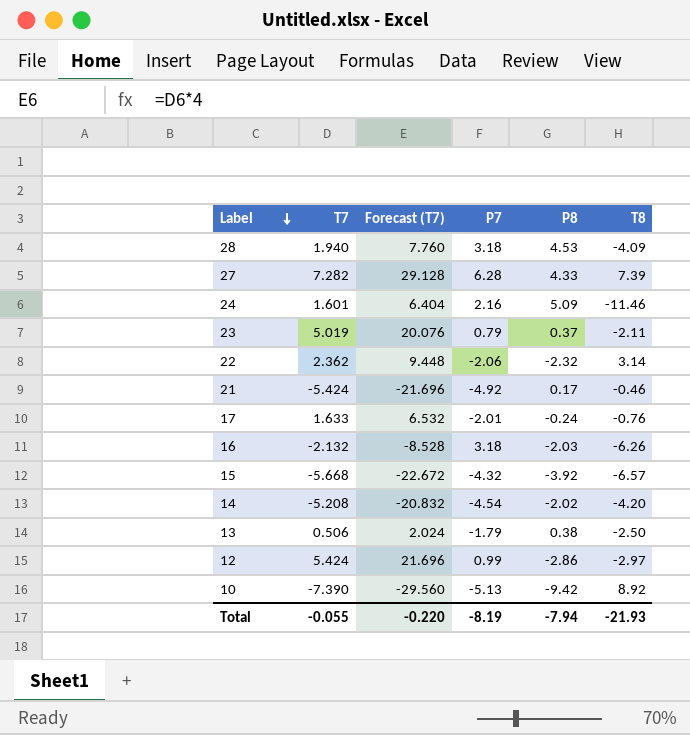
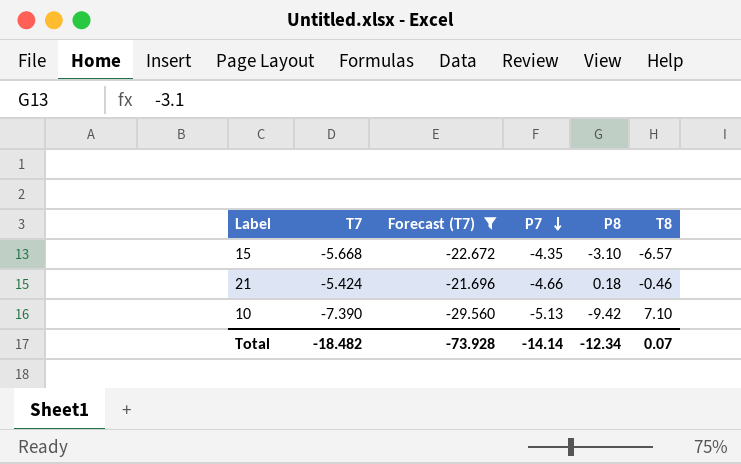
filter: none -> Forecast (T7) <= -21.696
row order: Label descending -> P7 descending
15 | P7: -4.32 -> -4.35
15 | P8: -3.92 -> -3.10
21 | P7: -4.92 -> -4.66
21 | P8: 0.17 -> 0.18
10 | T8: 8.92 -> 7.10
Total | T7: -0.055 -> -18.482
Total | Forecast (T7): -0.220 -> -73.928
Total | P7: -8.19 -> -14.14
Total | P8: -7.94 -> -12.34
Total | T8: -21.93 -> 0.07

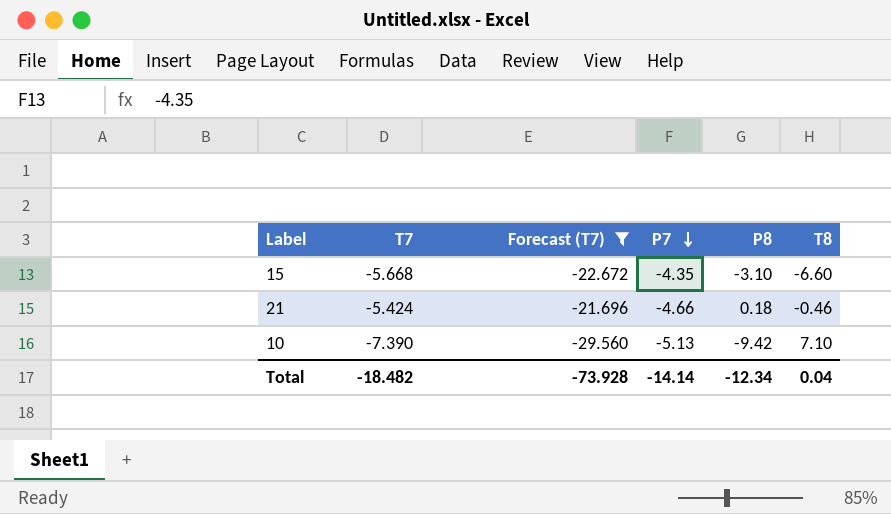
15 | T8: -6.57 -> -6.60
Total | T8: 0.07 -> 0.04

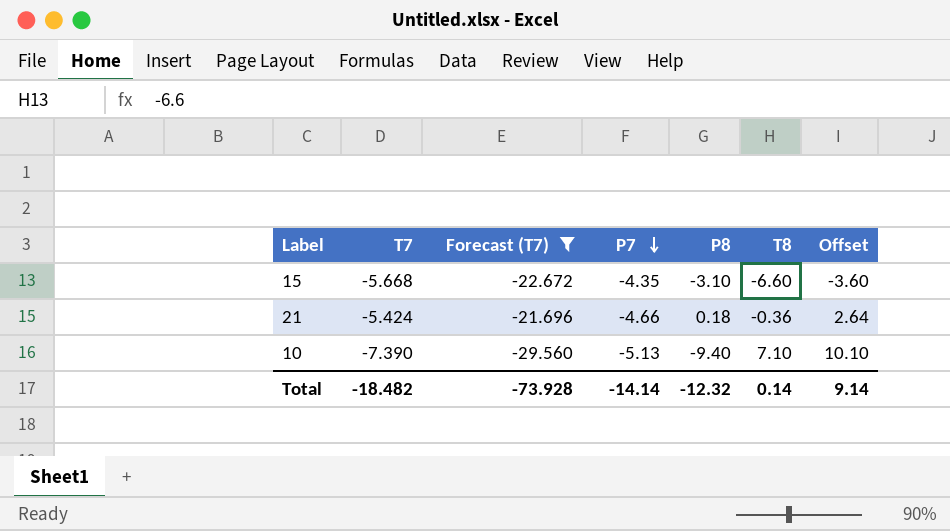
column Offset | formula: none -> [T8] + 3
21 | T8: -0.46 -> -0.36
10 | P8: -9.42 -> -9.40
Total | P8: -12.34 -> -12.32
Total | T8: 0.04 -> 0.14

